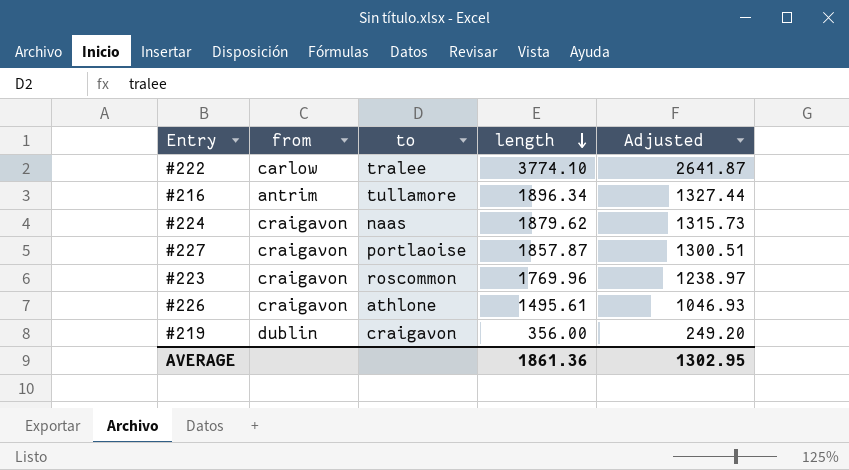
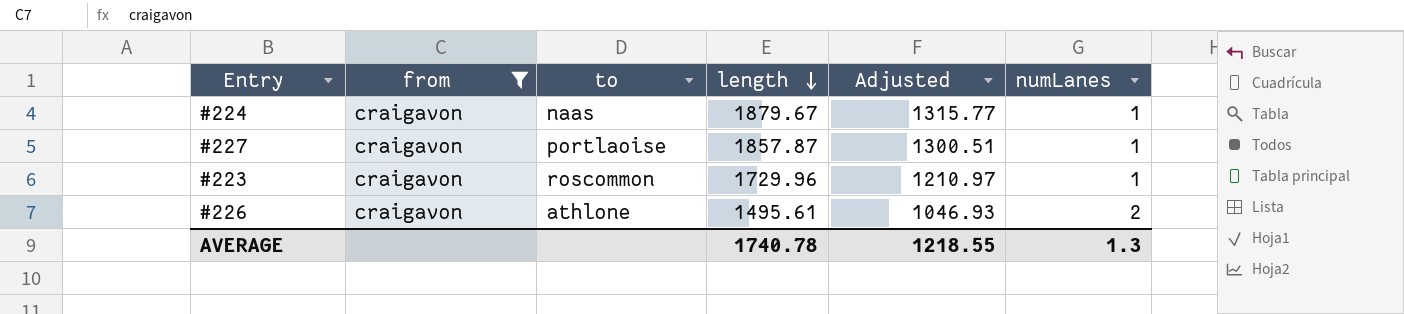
filter: none -> from = craigavon
column numLanes | position: none -> 6
#224 | length: 1879.62 -> 1879.67
#224 | Adjusted: 1315.73 -> 1315.77
#223 | length: 1769.96 -> 1729.96
#223 | Adjusted: 1238.97 -> 1210.97
AVERAGE | length: 1861.36 -> 1740.78
AVERAGE | Adjusted: 1302.95 -> 1218.55

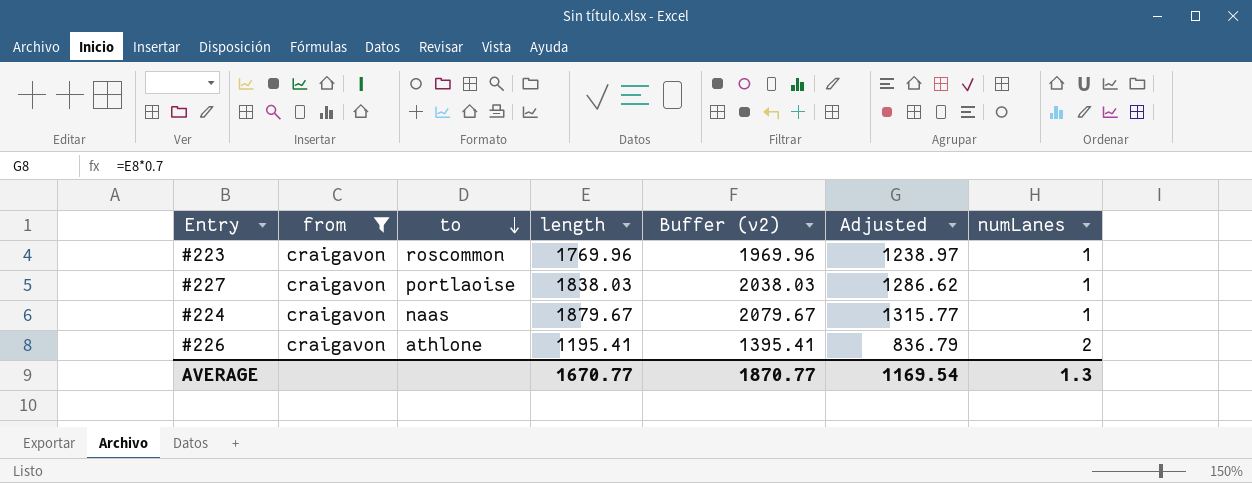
row order: length descending -> to descending
column Buffer (v2) | formula: none -> [length] + 200
#223 | length: 1729.96 -> 1769.96
#223 | Adjusted: 1210.97 -> 1238.97
#227 | length: 1857.87 -> 1838.03
#227 | Adjusted: 1300.51 -> 1286.62
#226 | length: 1495.61 -> 1195.41
#226 | Adjusted: 1046.93 -> 836.79
AVERAGE | length: 1740.78 -> 1670.77
AVERAGE | Adjusted: 1218.55 -> 1169.54

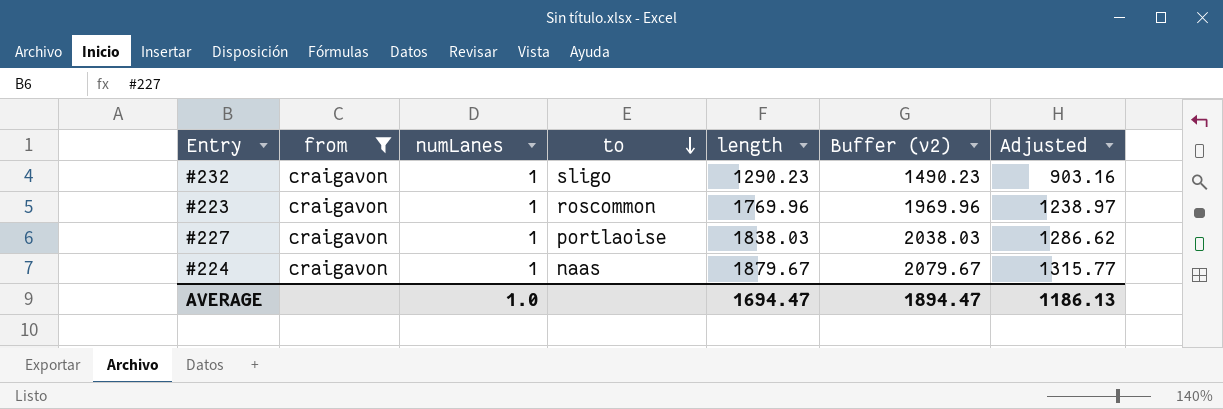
column numLanes | position: 7 -> 3
row #226: craigavon | athlone | 1195.41 | 1395.41 | 836.79 | 2 -> none
row #232: none -> craigavon | 1 | sligo | 1290.23 | 1490.23 | 903.16
AVERAGE | numLanes: 1.3 -> 1.0
AVERAGE | length: 1670.77 -> 1694.47
AVERAGE | Buffer (v2): 1870.77 -> 1894.47
AVERAGE | Adjusted: 1169.54 -> 1186.13

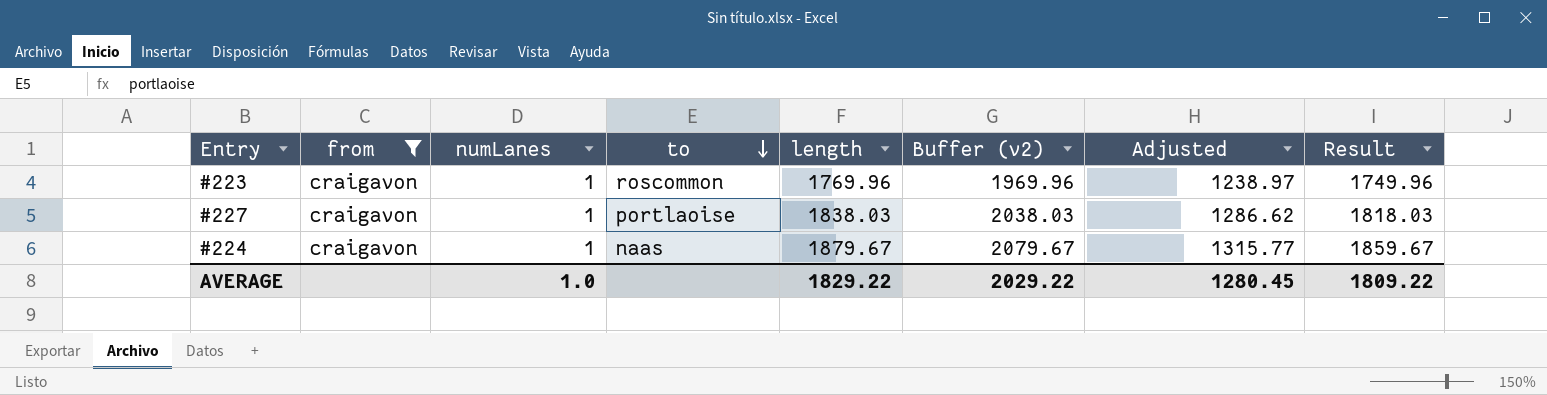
column Result | formula: none -> [length] - 20
row #232: craigavon | 1 | sligo | 1290.23 | 1490.23 | 903.16 -> none
AVERAGE | length: 1694.47 -> 1829.22
AVERAGE | Buffer (v2): 1894.47 -> 2029.22
AVERAGE | Adjusted: 1186.13 -> 1280.45

